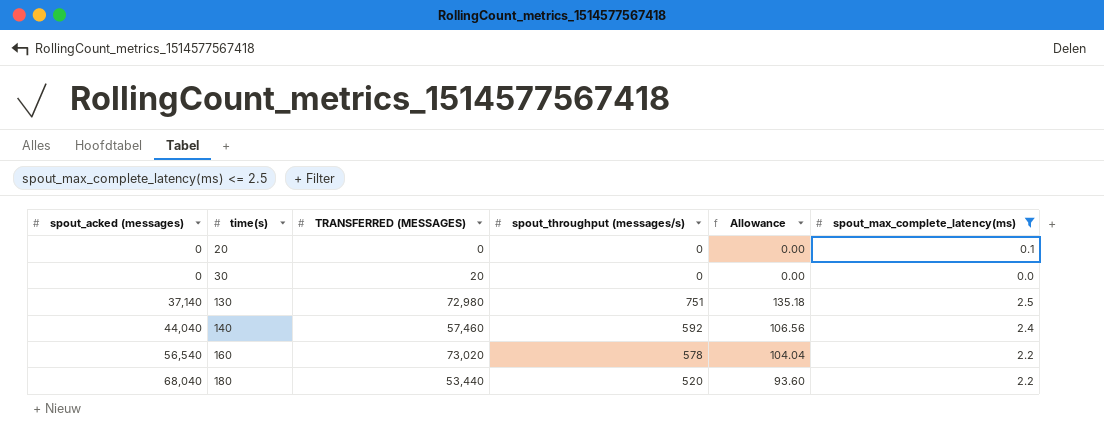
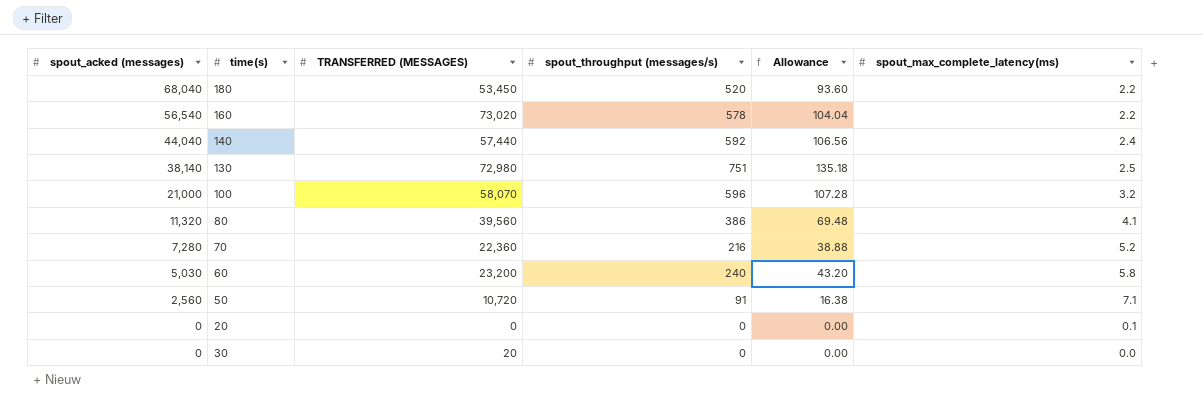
filter: spout_max_complete_latency(ms) <= 2.5 -> none
row order: spout_acked (messages) ascending -> spout_acked (messages) descending
180 | TRANSFERRED (MESSAGES): 53,440 -> 53,450
140 | TRANSFERRED (MESSAGES): 57,460 -> 57,440
130 | spout_acked (messages): 37,140 -> 38,140

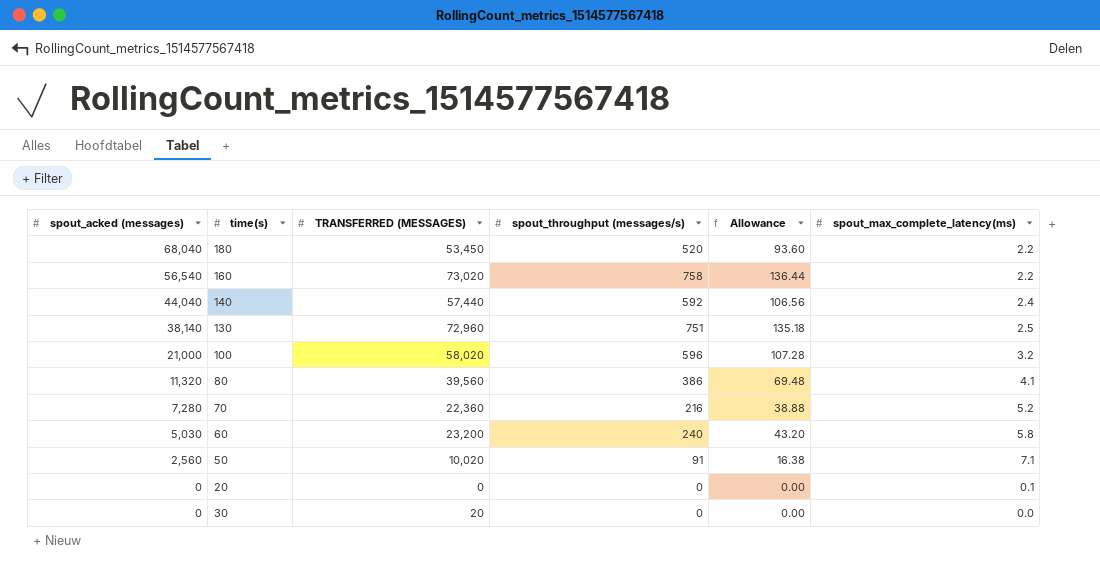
160 | spout_throughput (messages/s): 578 -> 758
160 | Allowance: 104.04 -> 136.44
130 | TRANSFERRED (MESSAGES): 72,980 -> 72,960
100 | TRANSFERRED (MESSAGES): 58,070 -> 58,020
50 | TRANSFERRED (MESSAGES): 10,720 -> 10,020

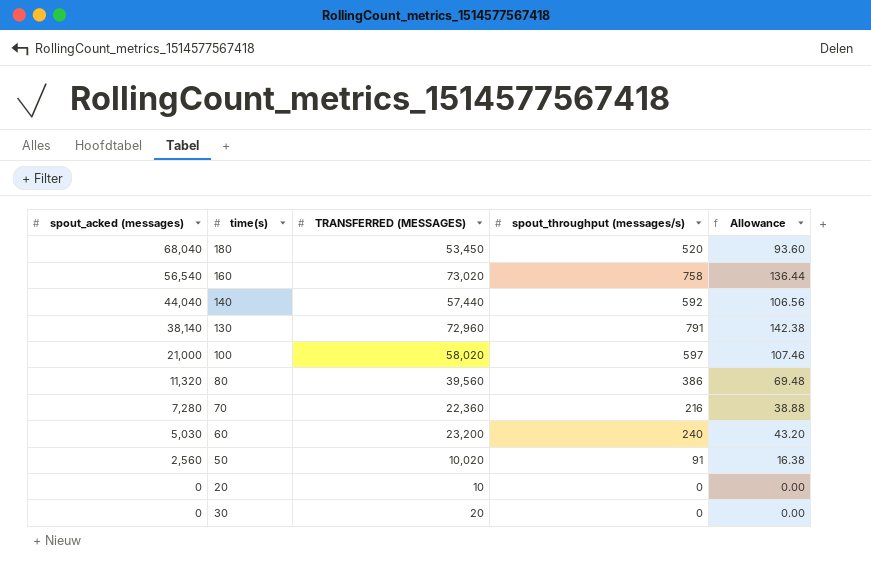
column spout_max_complete_latency(ms) | position: 6 -> none
130 | spout_throughput (messages/s): 751 -> 791
130 | Allowance: 135.18 -> 142.38
100 | spout_throughput (messages/s): 596 -> 597
100 | Allowance: 107.28 -> 107.46
20 | TRANSFERRED (MESSAGES): 0 -> 10

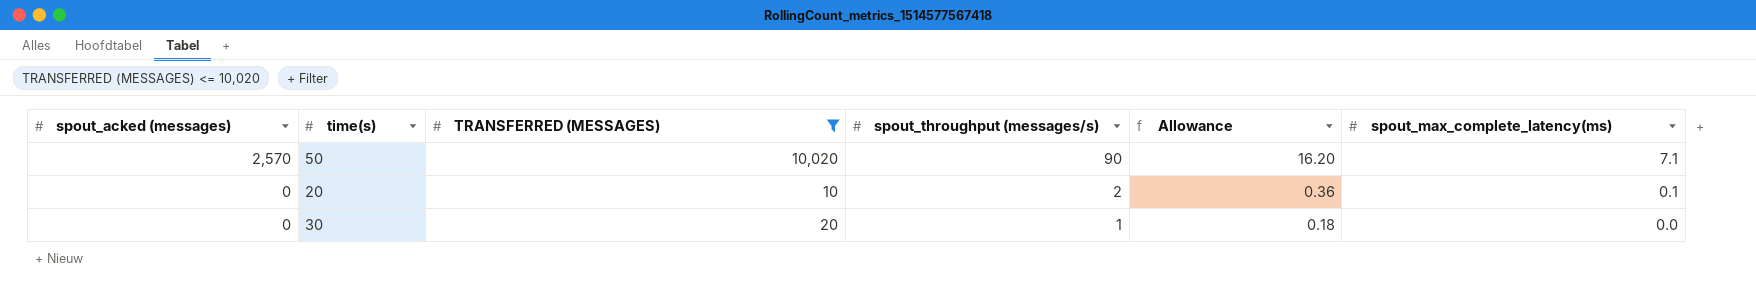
filter: none -> TRANSFERRED (MESSAGES) <= 10,020
column spout_max_complete_latency(ms) | position: none -> 6
50 | spout_acked (messages): 2,560 -> 2,570
50 | spout_throughput (messages/s): 91 -> 90
50 | Allowance: 16.38 -> 16.20
20 | spout_throughput (messages/s): 0 -> 2
20 | Allowance: 0.00 -> 0.36
30 | spout_throughput (messages/s): 0 -> 1
30 | Allowance: 0.00 -> 0.18

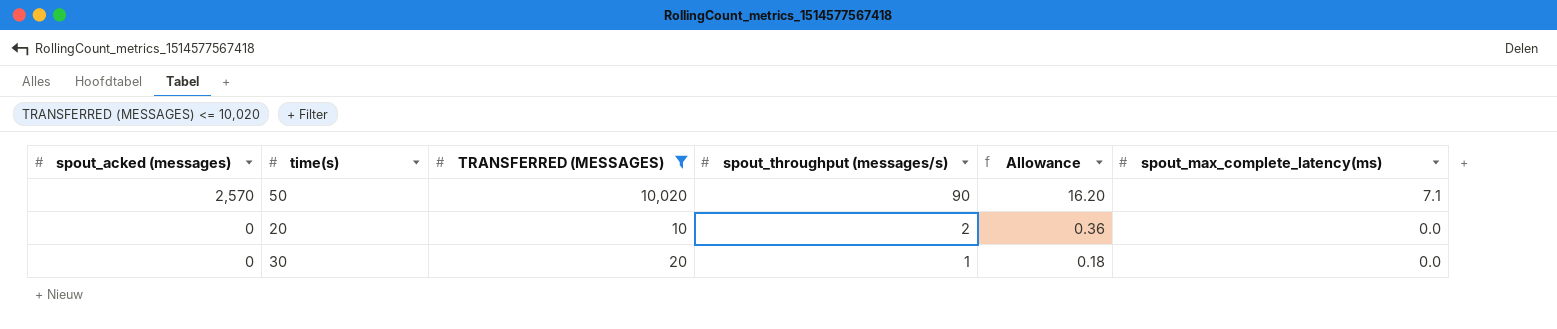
20 | spout_max_complete_latency(ms): 0.1 -> 0.0

